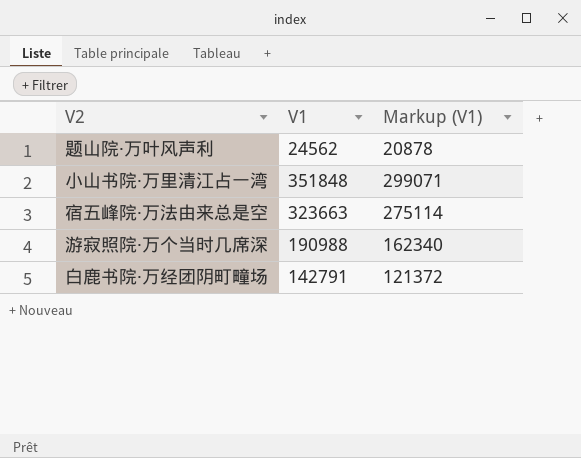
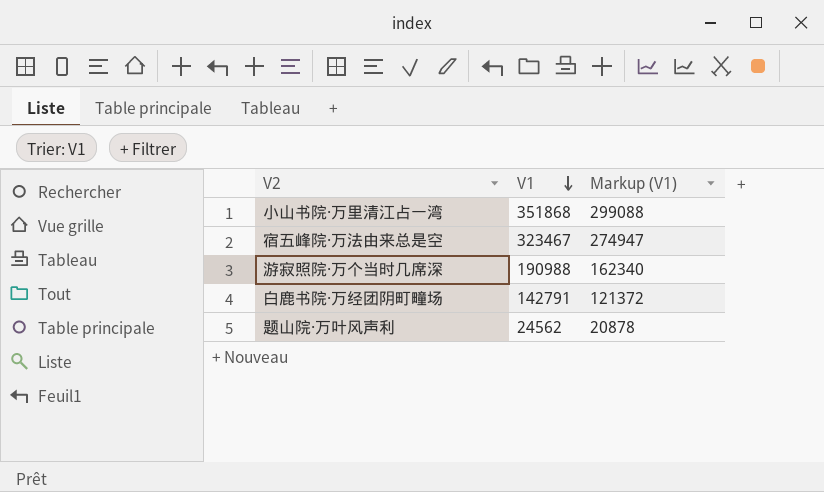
row order: none -> V1 descending
小山书院·万里清江占一湾 | V1: 351848 -> 351868
小山书院·万里清江占一湾 | Markup (V1): 299071 -> 299088
宿五峰院·万法由来总是空 | V1: 323663 -> 323467
宿五峰院·万法由来总是空 | Markup (V1): 275114 -> 274947

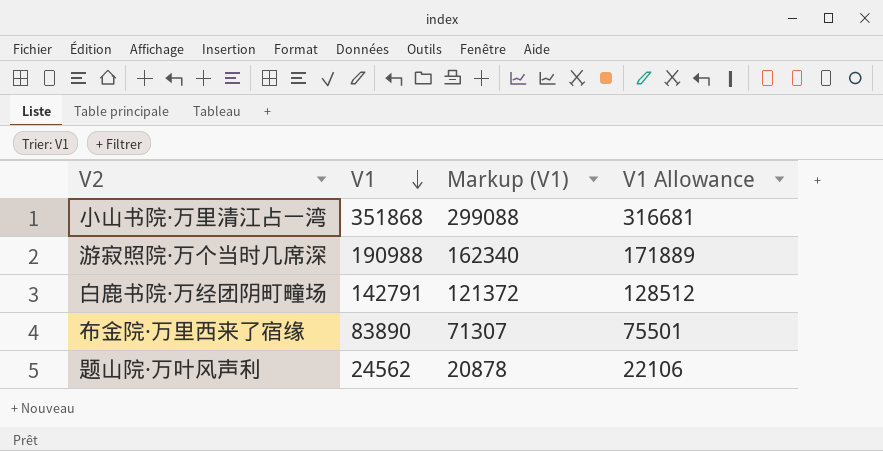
column V1 Allowance | formula: none -> [V1] * 0.9
row 宿五峰院·万法由来总是空: 323467 | 274947 -> none
row 布金院·万里西来了宿缘: none -> 83890 | 71307 | 75501

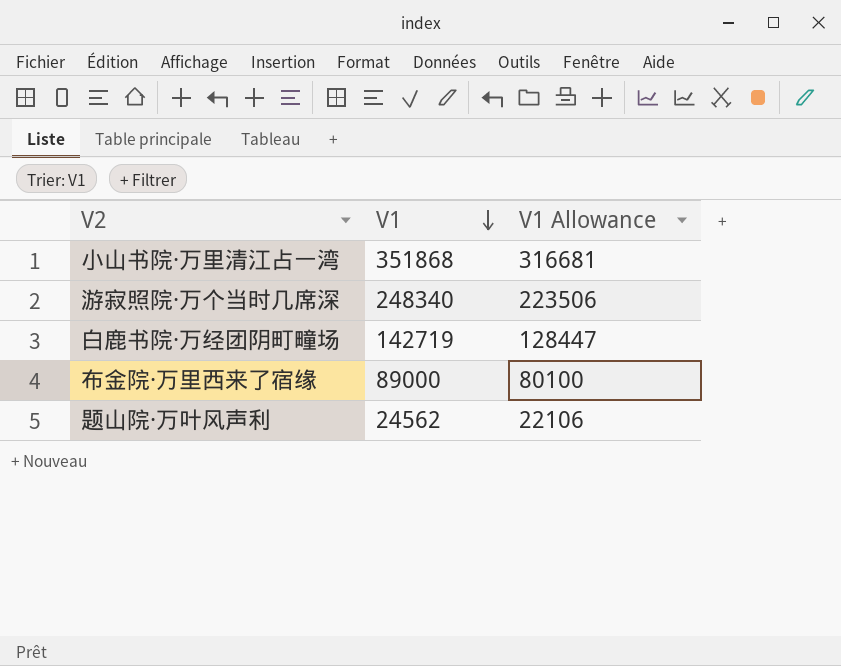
column Markup (V1) | formula: [V1] * 0.85 -> none
游寂照院·万个当时几席深 | V1: 190988 -> 248340
游寂照院·万个当时几席深 | V1 Allowance: 171889 -> 223506
白鹿书院·万经团阴町疃场 | V1: 142791 -> 142719
白鹿书院·万经团阴町疃场 | V1 Allowance: 128512 -> 128447
布金院·万里西来了宿缘 | V1: 83890 -> 89000
布金院·万里西来了宿缘 | V1 Allowance: 75501 -> 80100

